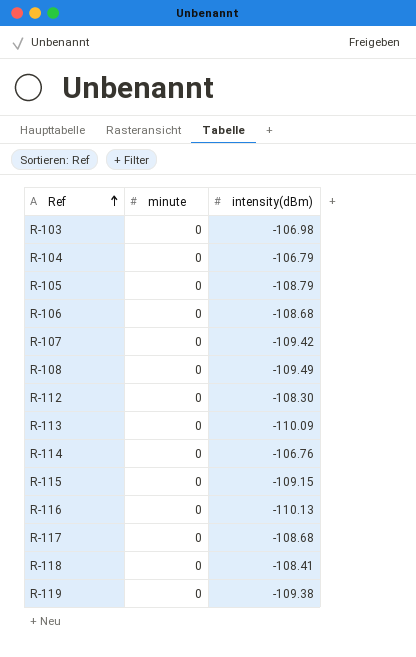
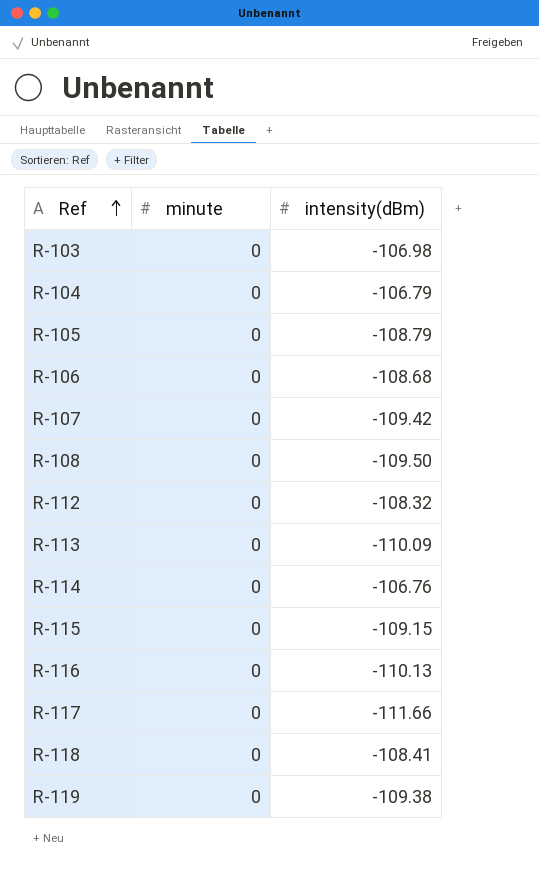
R-108 | intensity(dBm): -109.49 -> -109.50
R-112 | intensity(dBm): -108.30 -> -108.32
R-117 | intensity(dBm): -108.68 -> -111.66

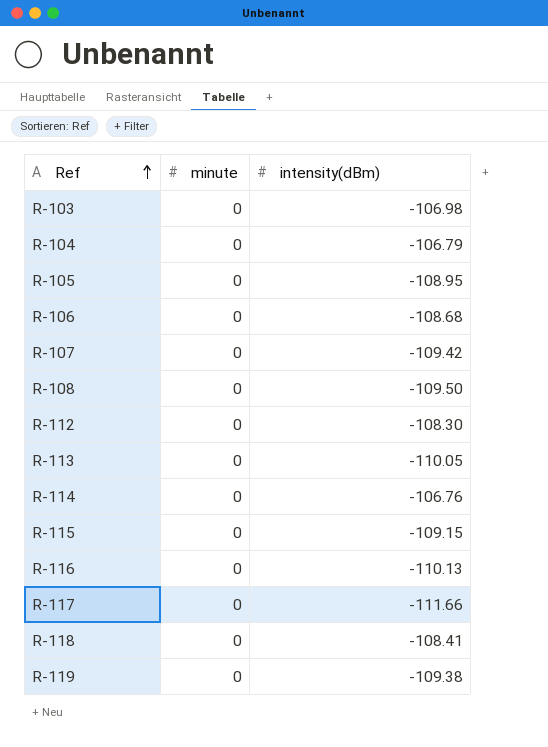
R-105 | intensity(dBm): -108.79 -> -108.95
R-112 | intensity(dBm): -108.32 -> -108.30
R-113 | intensity(dBm): -110.09 -> -110.05

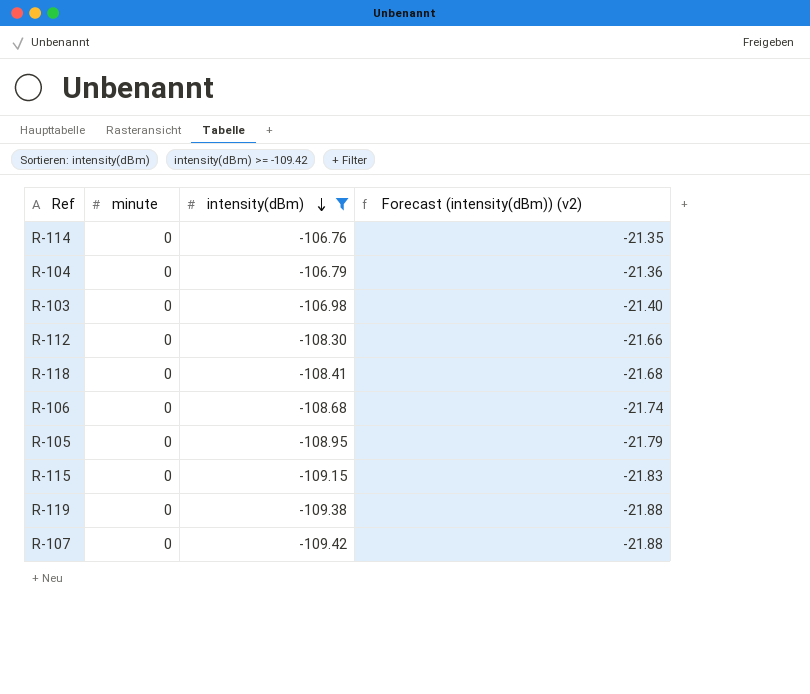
filter: none -> intensity(dBm) >= -109.42
row order: Ref ascending -> intensity(dBm) descending
column Forecast (intensity(dBm)) (v2) | formula: none -> [intensity(dBm)] * 0.2

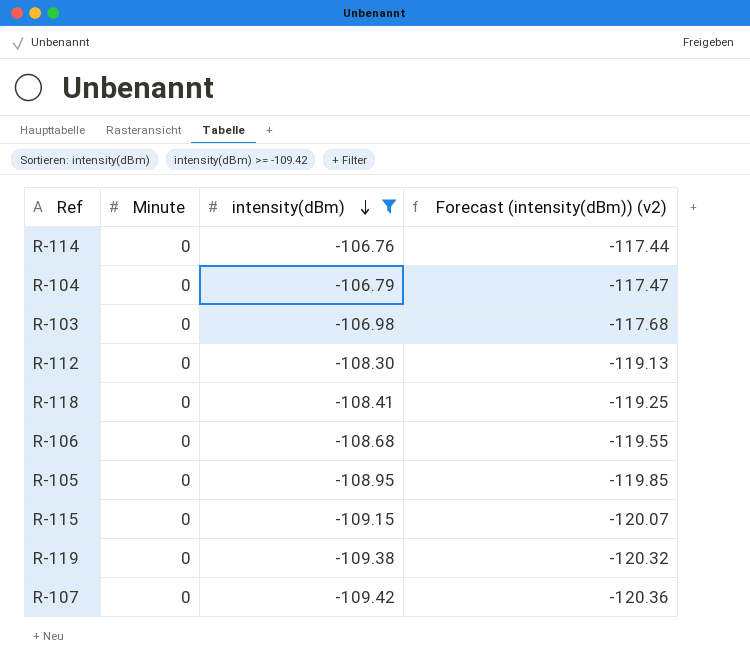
column name: minute -> Minute
column Forecast (intensity(dBm)) (v2) | formula: [intensity(dBm)] * 0.2 -> [intensity(dBm)] * 1.1

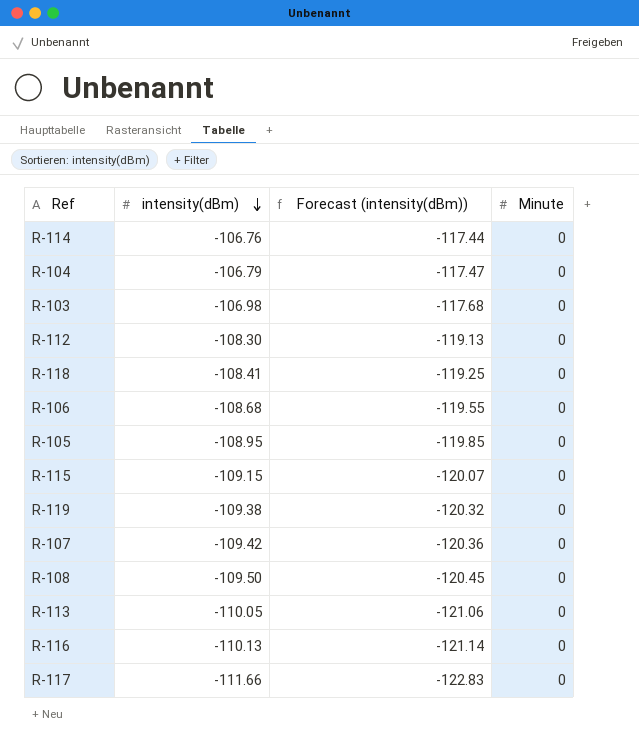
filter: intensity(dBm) >= -109.42 -> none
column name: Forecast (intensity(dBm)) (v2) -> Forecast (intensity(dBm))
column Minute | position: 2 -> 4

